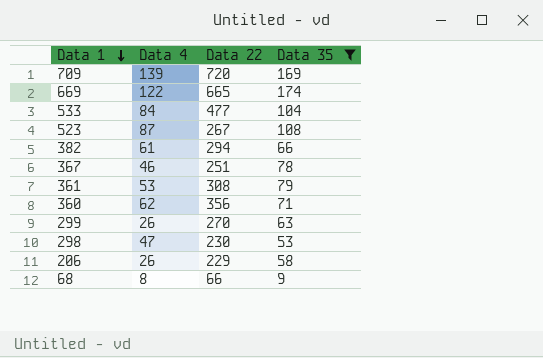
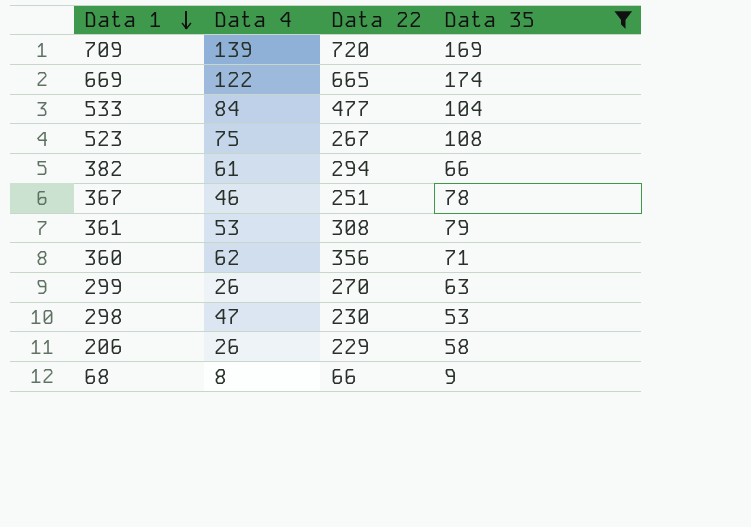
523 | Data 4: 87 -> 75

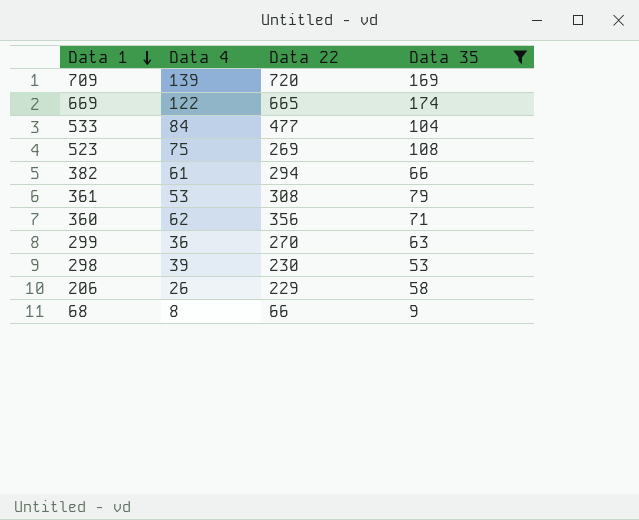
row 367: 46 | 251 | 78 -> none
523 | Data 22: 267 -> 269
299 | Data 4: 26 -> 36
298 | Data 4: 47 -> 39

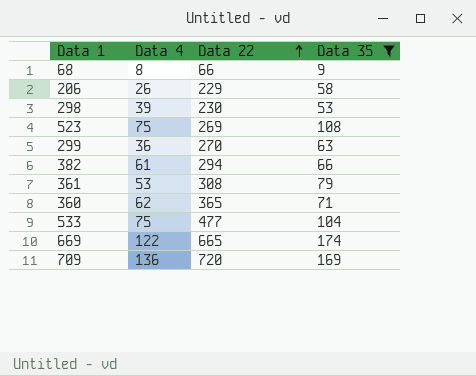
row order: Data 1 descending -> Data 22 ascending
360 | Data 22: 356 -> 365
533 | Data 4: 84 -> 75
709 | Data 4: 139 -> 136

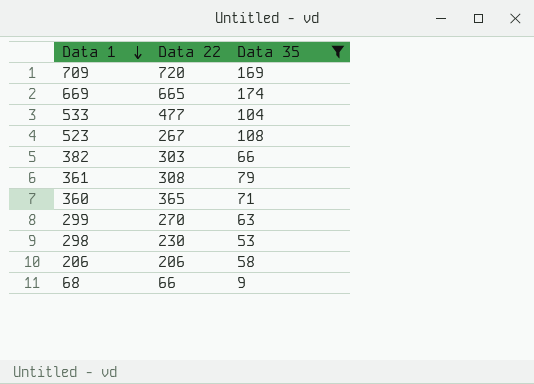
row order: Data 22 ascending -> Data 1 descending
column Data 4 | position: 2 -> none
523 | Data 22: 269 -> 267
382 | Data 22: 294 -> 303
206 | Data 22: 229 -> 206

